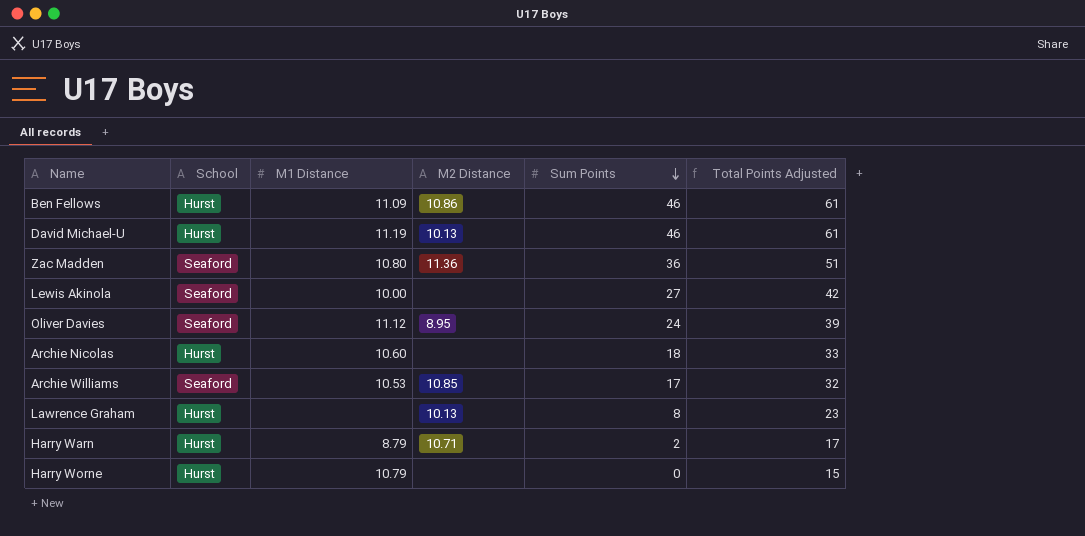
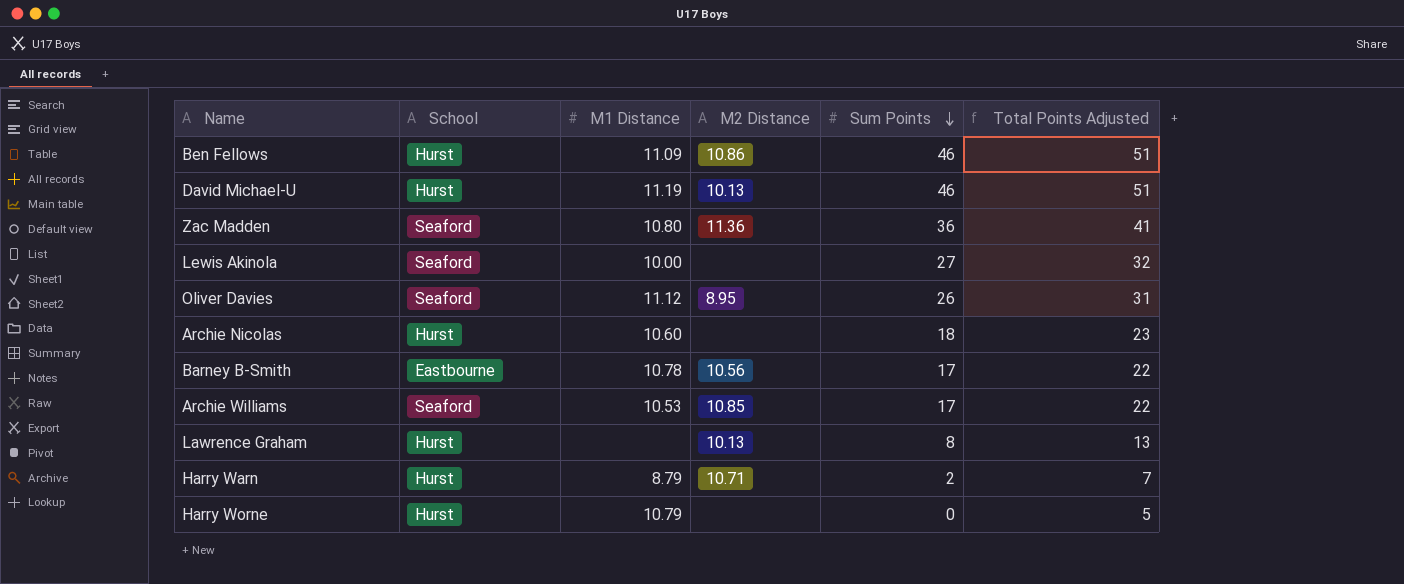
column Total Points Adjusted | formula: [Sum Points] + 15 -> [Sum Points] + 5
Oliver Davies | Sum Points: 24 -> 26
row Barney B-Smith: none -> Eastbourne | 10.78 | 10.56 | 17 | 22

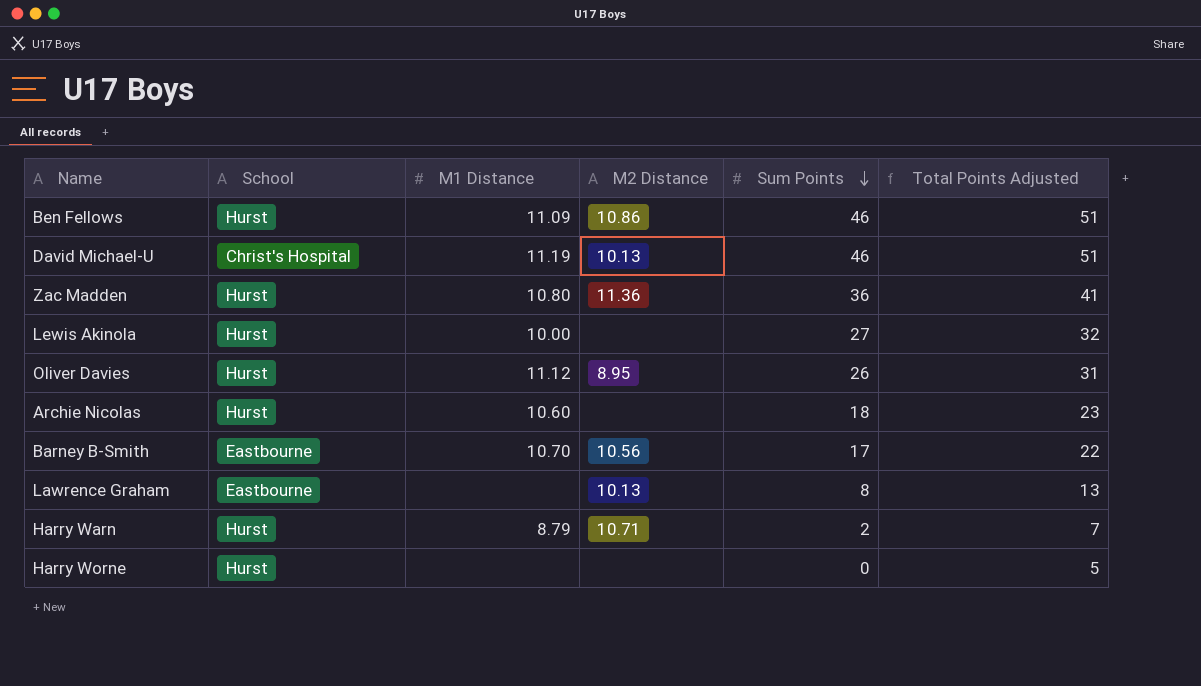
row Archie Williams: Seaford | 10.53 | 10.85 | 17 | 22 -> none
David Michael-U | School: Hurst -> Christ's Hospital
Zac Madden | School: Seaford -> Hurst
Lewis Akinola | School: Seaford -> Hurst
Oliver Davies | School: Seaford -> Hurst
Barney B-Smith | M1 Distance: 10.78 -> 10.70
Lawrence Graham | School: Hurst -> Eastbourne
Harry Worne | M1 Distance: 10.79 -> none

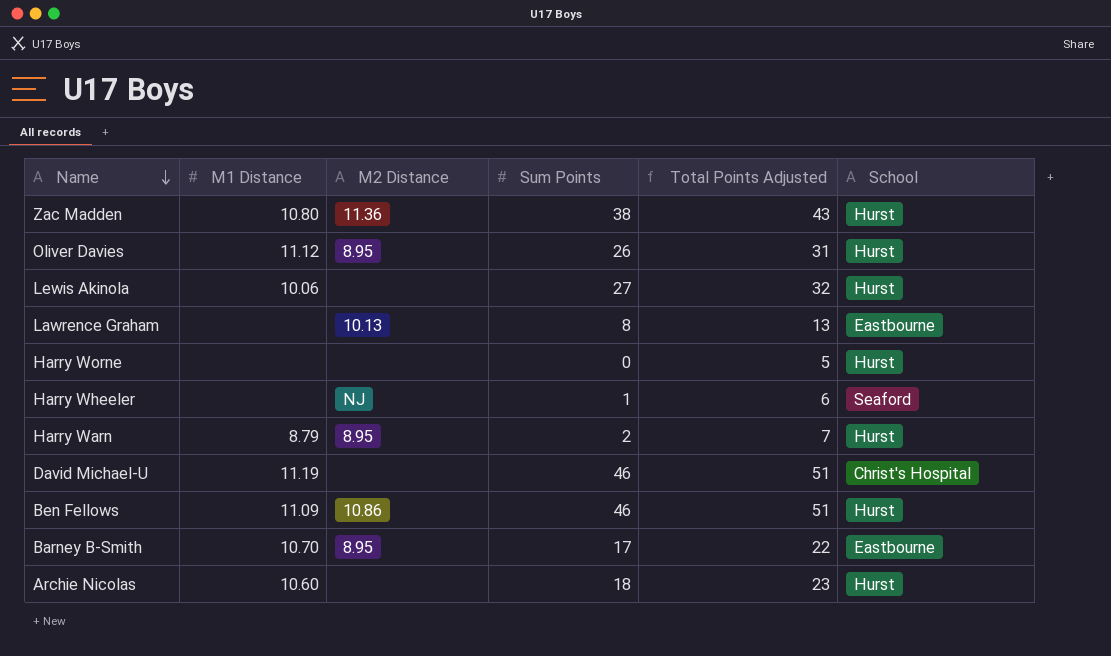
row order: Sum Points descending -> Name descending
column School | position: 2 -> 6
Zac Madden | Sum Points: 36 -> 38
Zac Madden | Total Points Adjusted: 41 -> 43
Lewis Akinola | M1 Distance: 10.00 -> 10.06
row Harry Wheeler: none -> none | NJ | 1 | 6 | Seaford
Harry Warn | M2 Distance: 10.71 -> 8.95
David Michael-U | M2 Distance: 10.13 -> none
Barney B-Smith | M2 Distance: 10.56 -> 8.95

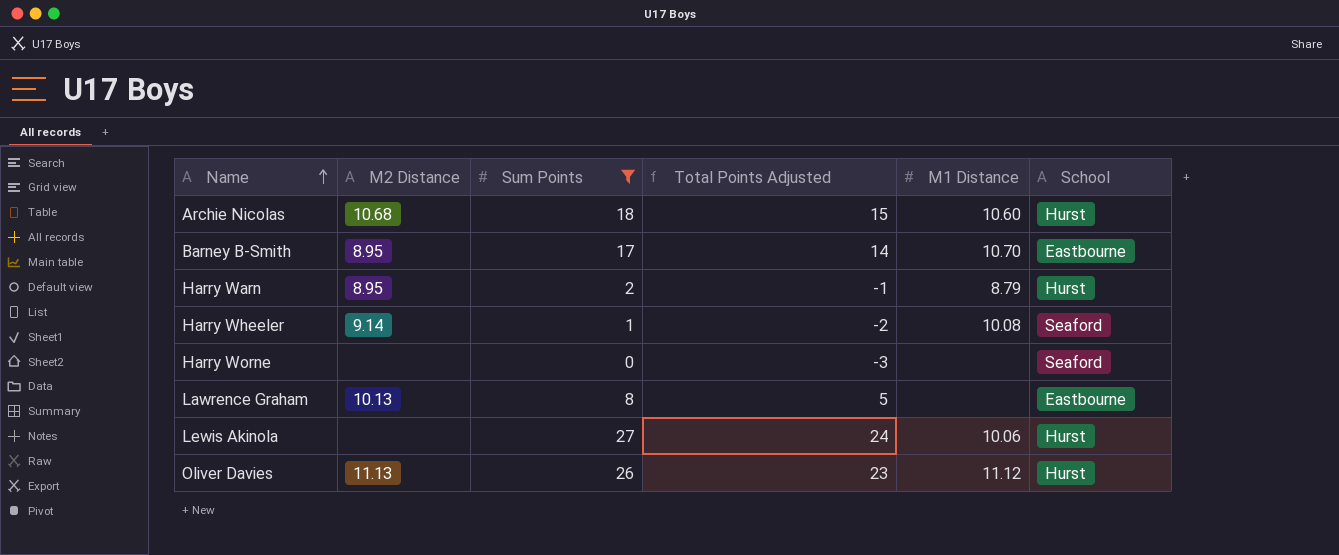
filter: none -> Sum Points <= 27
row order: Name descending -> Name ascending
column Total Points Adjusted | formula: [Sum Points] + 5 -> [Sum Points] - 3
column M1 Distance | position: 2 -> 5
Archie Nicolas | M2 Distance: none -> 10.68
Harry Wheeler | M2 Distance: NJ -> 9.14
Harry Wheeler | M1 Distance: none -> 10.08
Harry Worne | School: Hurst -> Seaford
Oliver Davies | M2 Distance: 8.95 -> 11.13

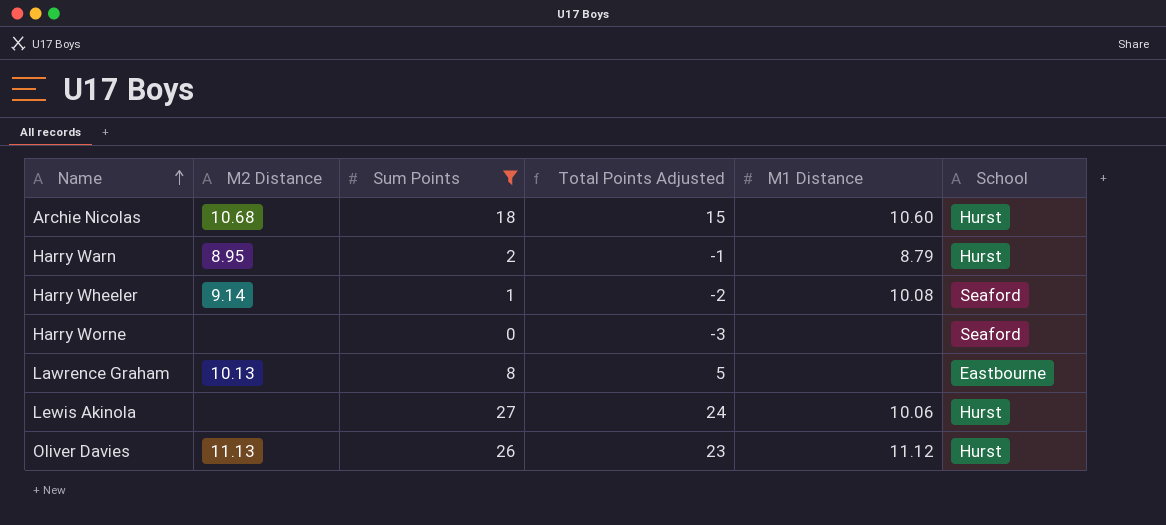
row Barney B-Smith: 8.95 | 17 | 14 | 10.70 | Eastbourne -> none

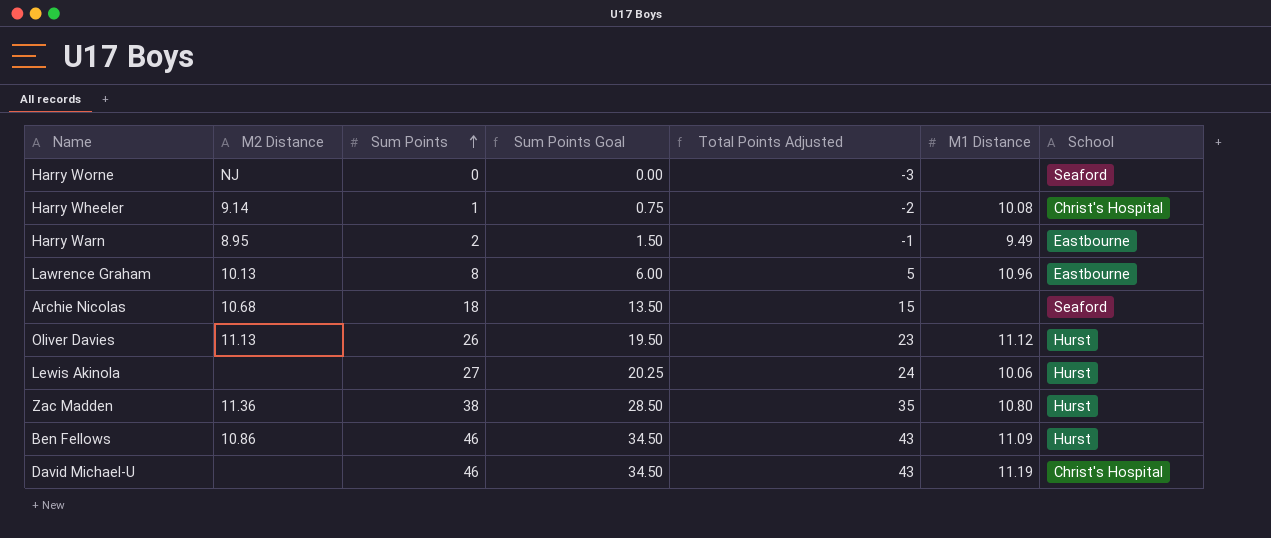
filter: Sum Points <= 27 -> none
row order: Name ascending -> Sum Points ascending
column Sum Points Goal | formula: none -> [Sum Points] * 0.75
Harry Worne | M2 Distance: none -> NJ
Harry Wheeler | School: Seaford -> Christ's Hospital
Harry Warn | M1 Distance: 8.79 -> 9.49
Harry Warn | School: Hurst -> Eastbourne
Lawrence Graham | M1 Distance: none -> 10.96
Archie Nicolas | M1 Distance: 10.60 -> none
Archie Nicolas | School: Hurst -> Seaford

